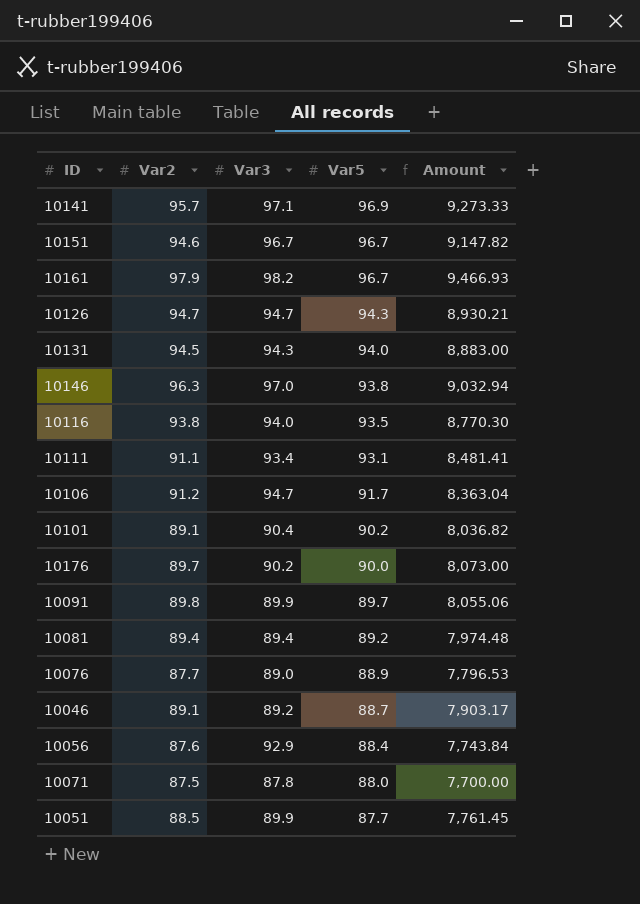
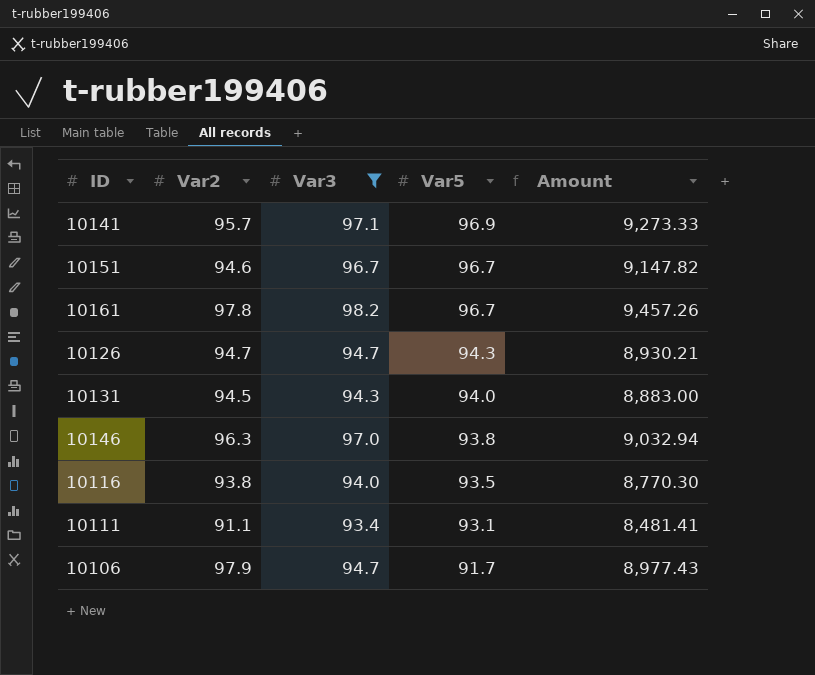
filter: none -> Var3 >= 93.4
10161 | Var2: 97.9 -> 97.8
10161 | Amount: 9,466.93 -> 9,457.26
10106 | Var2: 91.2 -> 97.9
10106 | Amount: 8,363.04 -> 8,977.43

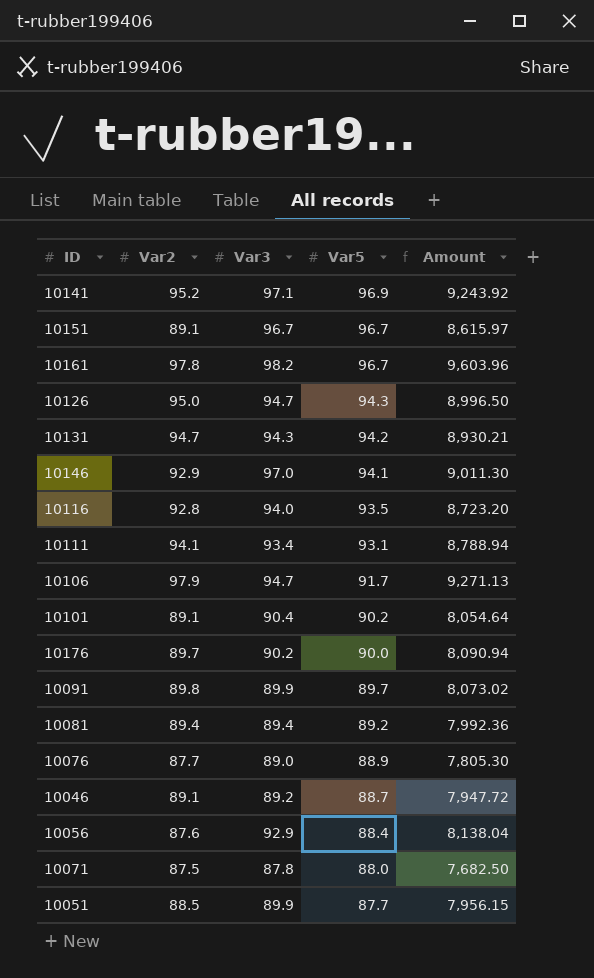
filter: Var3 >= 93.4 -> none
column Amount | formula: [Var2] * [Var5] -> [Var2] * [Var3]
10141 | Var2: 95.7 -> 95.2
10151 | Var2: 94.6 -> 89.1
10126 | Var2: 94.7 -> 95.0
10131 | Var2: 94.5 -> 94.7
10131 | Var5: 94.0 -> 94.2
10146 | Var2: 96.3 -> 92.9
10146 | Var5: 93.8 -> 94.1
10116 | Var2: 93.8 -> 92.8
10111 | Var2: 91.1 -> 94.1

